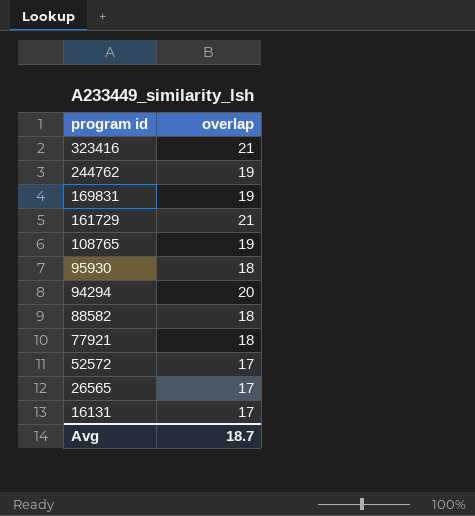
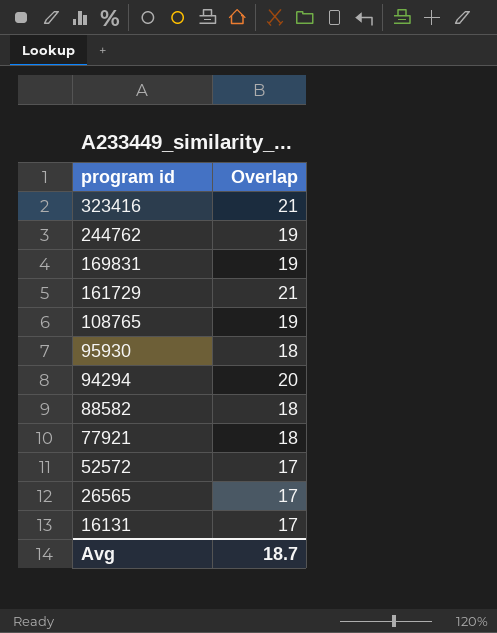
column name: overlap -> Overlap

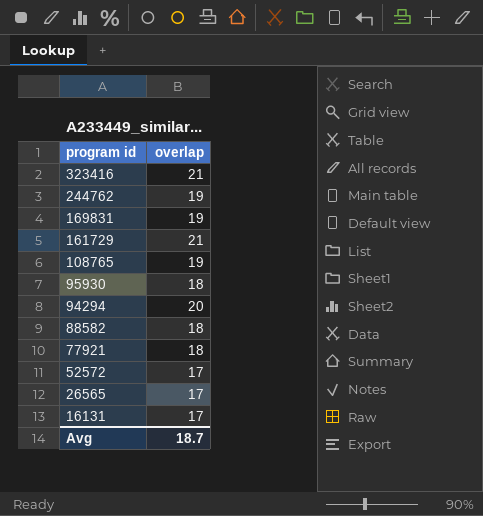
column name: Overlap -> overlap

